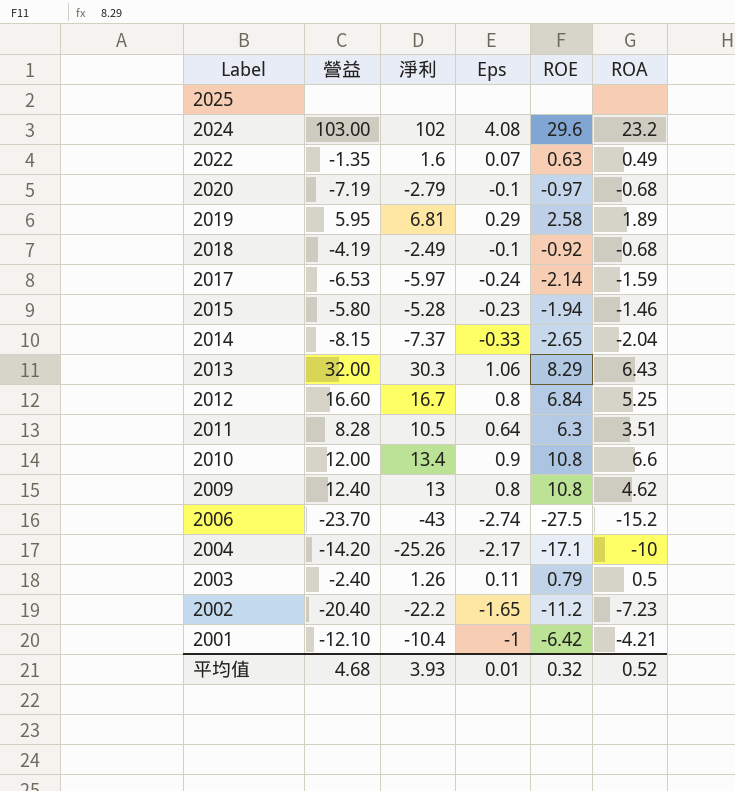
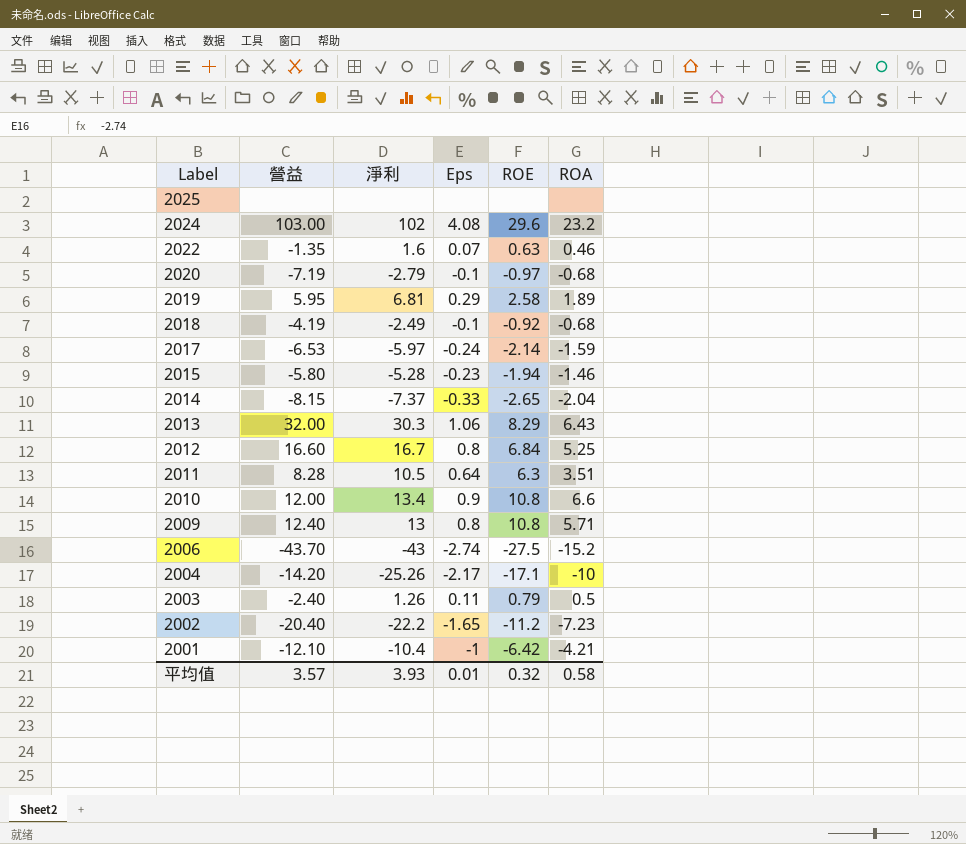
2022 | ROA: 0.49 -> 0.46
2009 | ROA: 4.62 -> 5.71
2006 | 營益: -23.70 -> -43.70
平均值 | 營益: 4.68 -> 3.57
平均值 | ROA: 0.52 -> 0.58

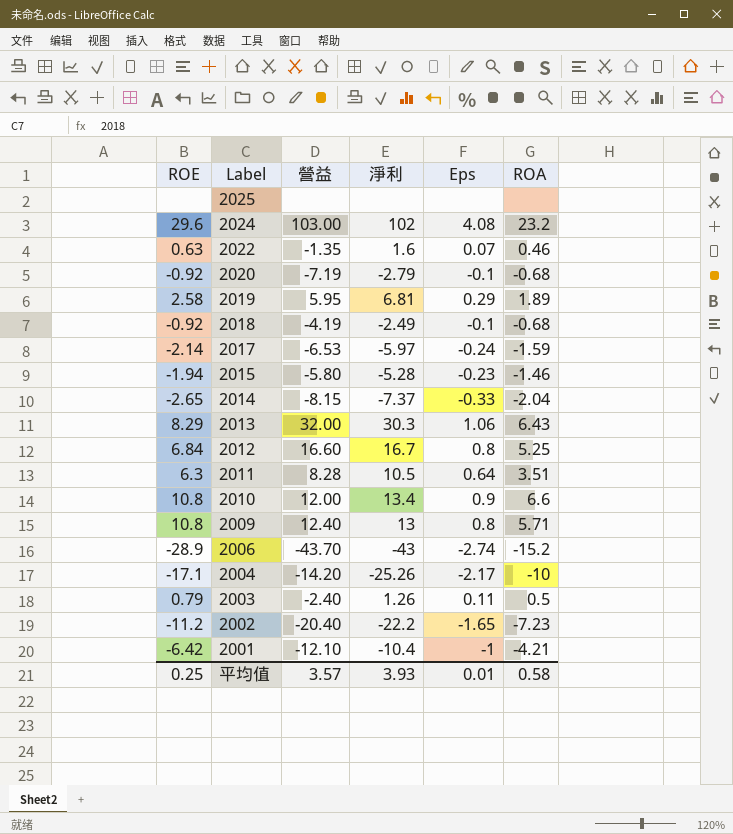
column ROE | position: 5 -> 1
2020 | ROE: -0.97 -> -0.92
2006 | ROE: -27.5 -> -28.9
平均值 | ROE: 0.32 -> 0.25

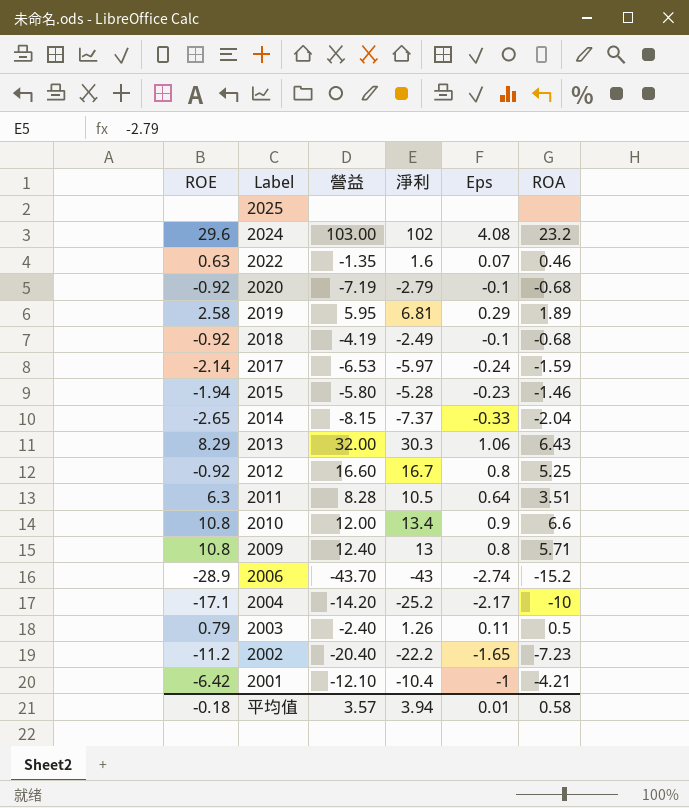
2012 | ROE: 6.84 -> -0.92
2004 | 淨利: -25.26 -> -25.2
平均值 | ROE: 0.25 -> -0.18
平均值 | 淨利: 3.93 -> 3.94

